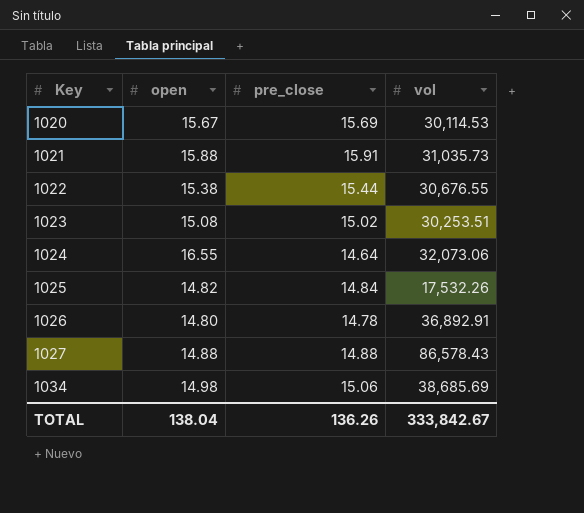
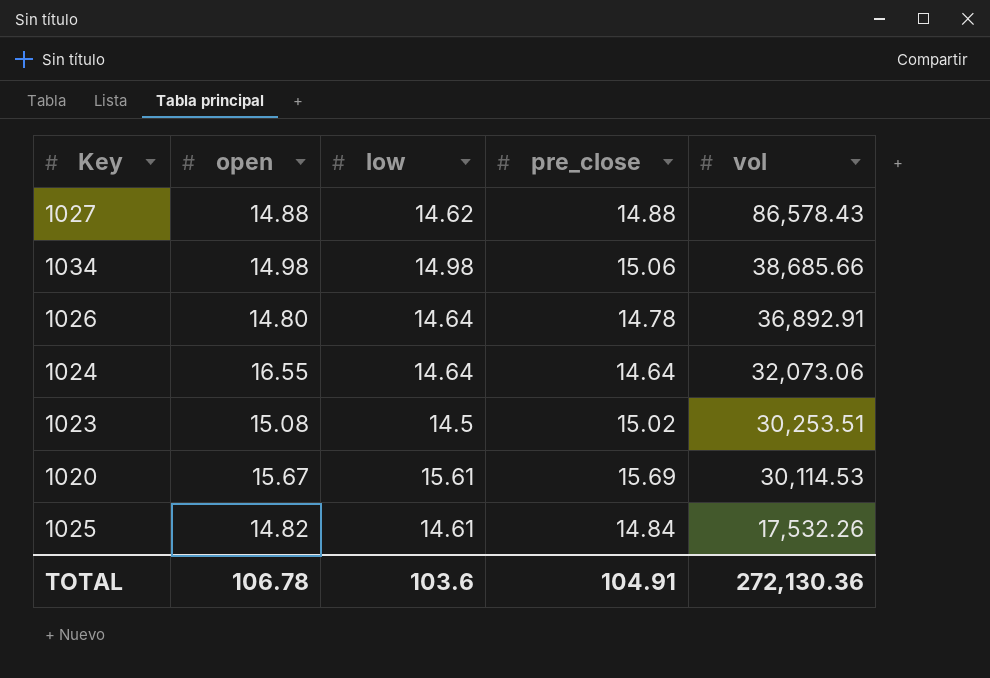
row order: Key ascending -> vol descending
column low | position: none -> 3
row 1021: 15.88 | 15.91 | 31,035.73 -> none
row 1022: 15.38 | 15.44 | 30,676.55 -> none
1034 | vol: 38,685.69 -> 38,685.66
TOTAL | open: 138.04 -> 106.78
TOTAL | pre_close: 136.26 -> 104.91
TOTAL | vol: 333,842.67 -> 272,130.36

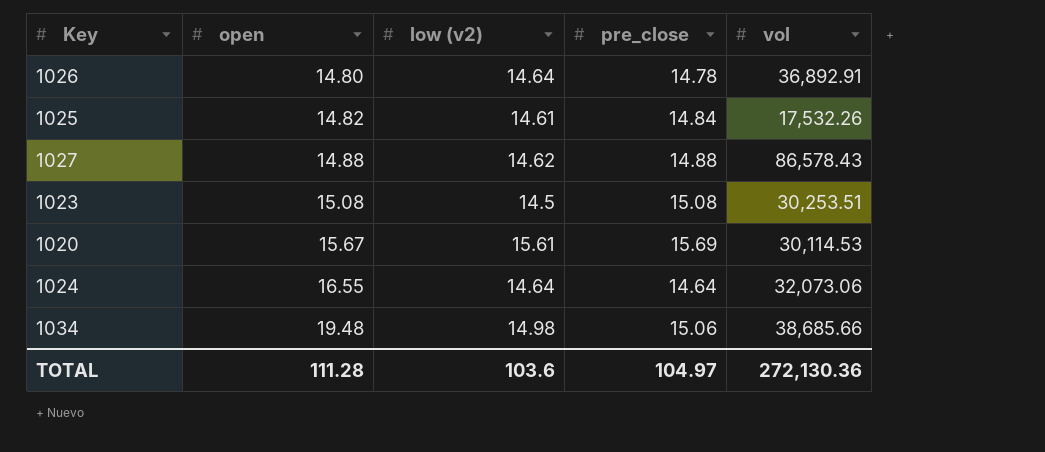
row order: vol descending -> open ascending
column name: low -> low (v2)
1023 | pre_close: 15.02 -> 15.08
1034 | open: 14.98 -> 19.48
TOTAL | open: 106.78 -> 111.28
TOTAL | pre_close: 104.91 -> 104.97

